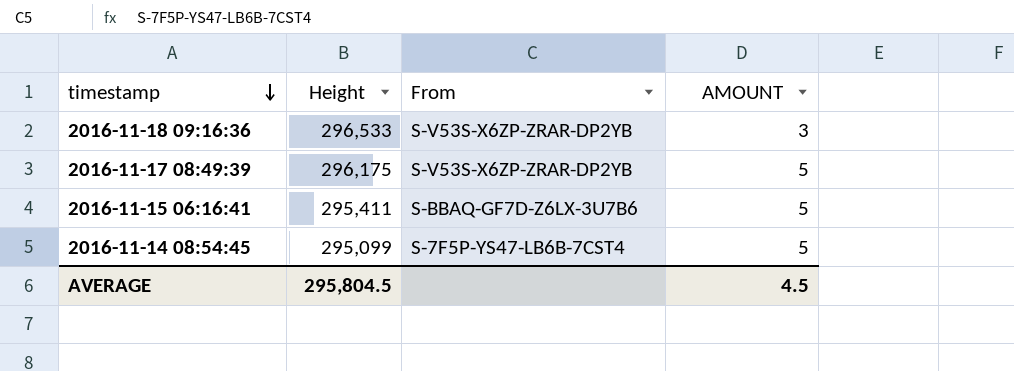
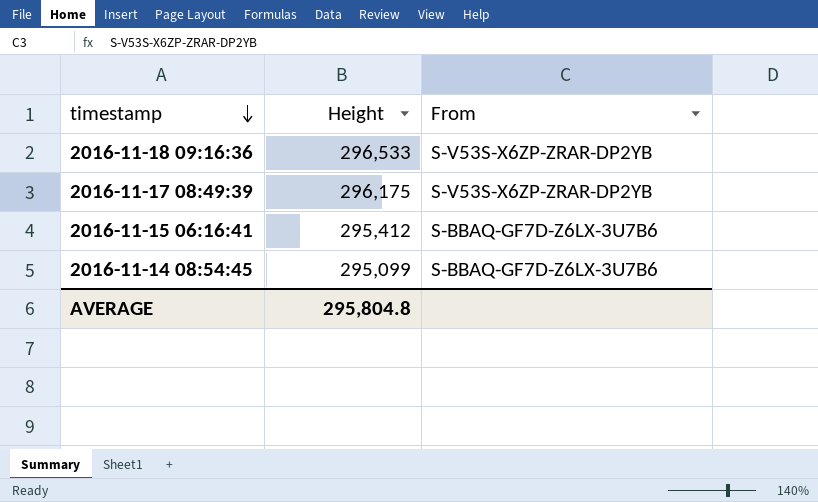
column AMOUNT | position: 4 -> none
2016-11-15 06:16:41 | Height: 295,411 -> 295,412
2016-11-14 08:54:45 | From: S-7F5P-YS47-LB6B-7CST4 -> S-BBAQ-GF7D-Z6LX-3U7B6
AVERAGE | Height: 295,804.5 -> 295,804.8

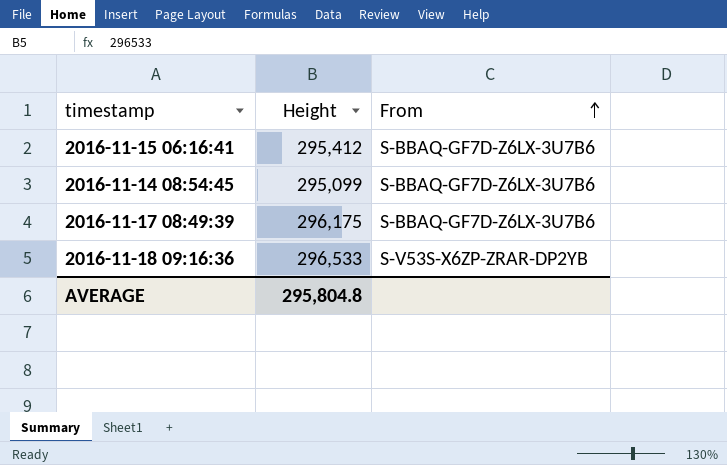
row order: timestamp descending -> From ascending
2016-11-17 08:49:39 | From: S-V53S-X6ZP-ZRAR-DP2YB -> S-BBAQ-GF7D-Z6LX-3U7B6

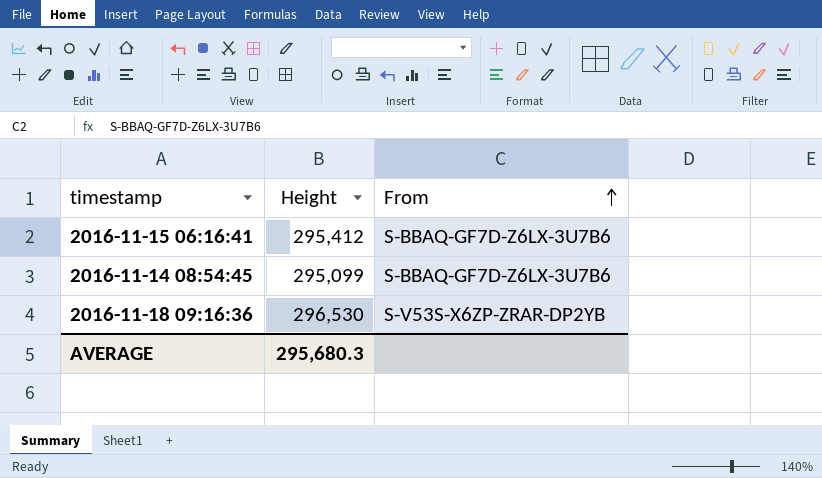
row 2016-11-17 08:49:39: 296,175 | S-BBAQ-GF7D-Z6LX-3U7B6 -> none
2016-11-18 09:16:36 | Height: 296,533 -> 296,530
AVERAGE | Height: 295,804.8 -> 295,680.3

